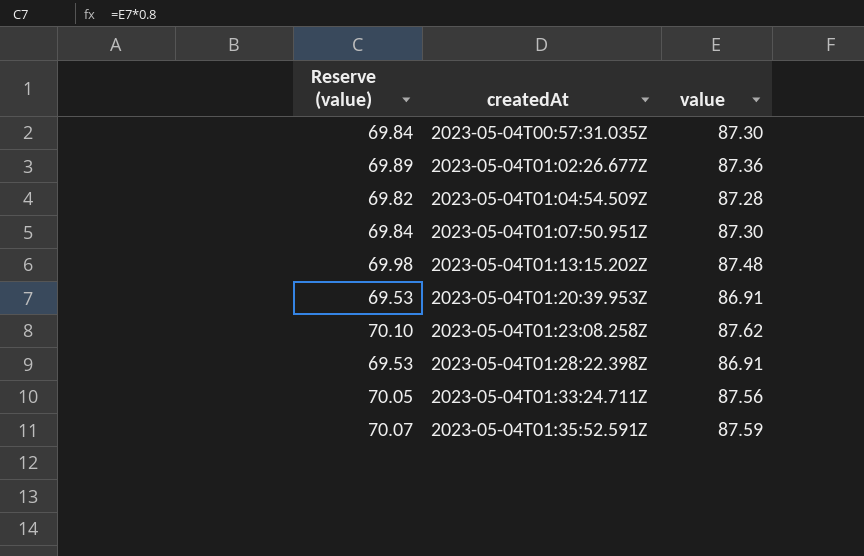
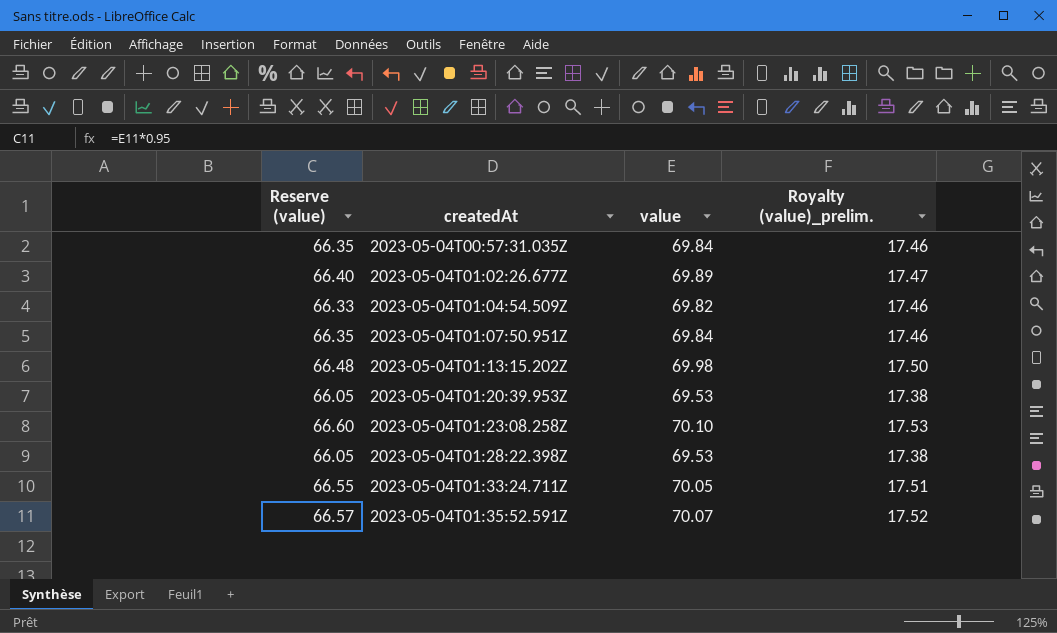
column Reserve (value) | formula: [value] * 0.8 -> [value] * 0.95
column Royalty (value)_prelim. | formula: none -> [value] * 0.25
2023-05-04T00:57:31.035Z | value: 87.30 -> 69.84
2023-05-04T01:02:26.677Z | value: 87.36 -> 69.89
2023-05-04T01:04:54.509Z | value: 87.28 -> 69.82
2023-05-04T01:07:50.951Z | value: 87.30 -> 69.84
2023-05-04T01:13:15.202Z | value: 87.48 -> 69.98
2023-05-04T01:20:39.953Z | value: 86.91 -> 69.53
2023-05-04T01:23:08.258Z | value: 87.62 -> 70.10
2023-05-04T01:28:22.398Z | value: 86.91 -> 69.53
2023-05-04T01:33:24.711Z | value: 87.56 -> 70.05
2023-05-04T01:35:52.591Z | value: 87.59 -> 70.07

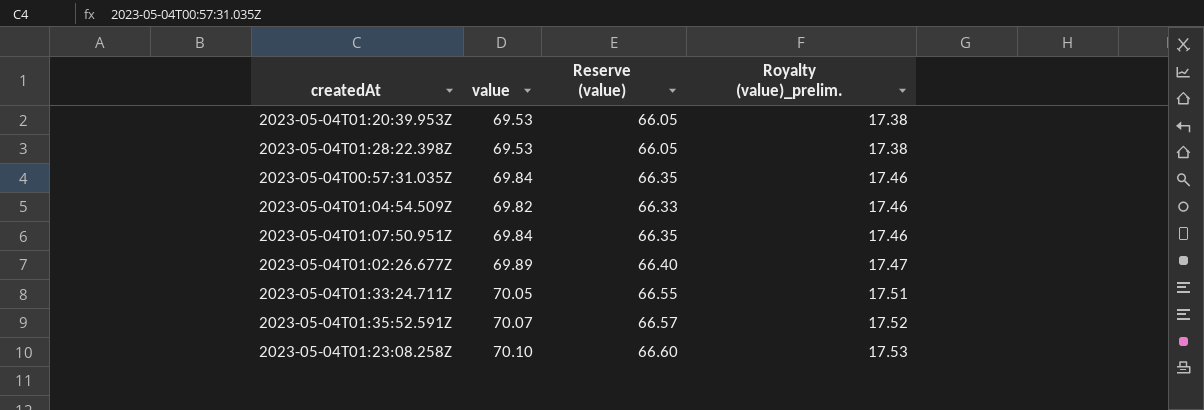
row order: createdAt ascending -> Royalty (value)_prelim. ascending
column Reserve (value) | position: 1 -> 3
row 2023-05-04T01:13:15.202Z: 66.48 | 69.98 | 17.50 -> none

